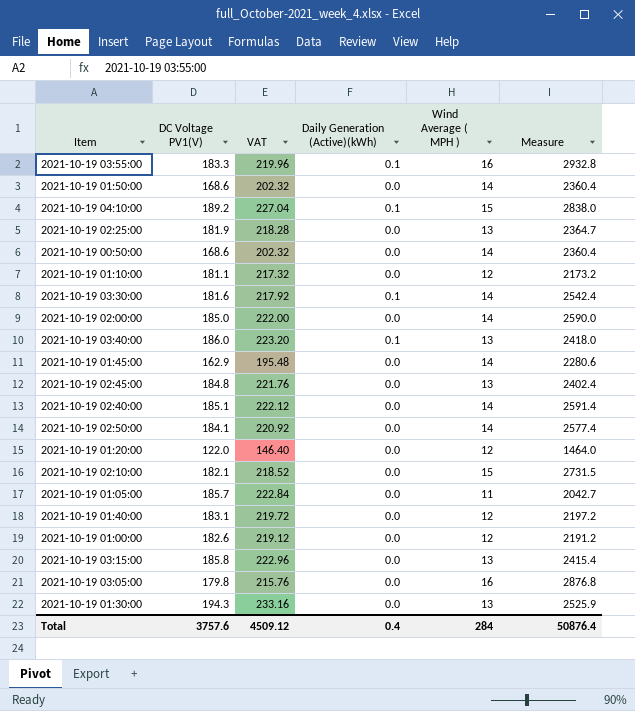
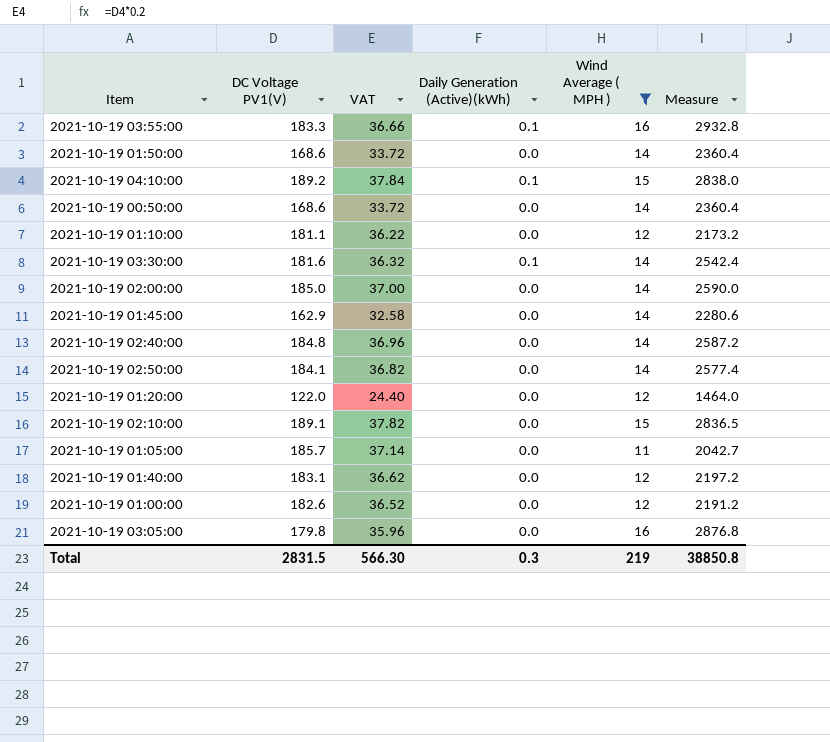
filter: none -> Wind Average ( MPH ) != 13
column VAT | formula: [DC Voltage PV1(V)] * 1.2 -> [DC Voltage PV1(V)] * 0.2
2021-10-19 02:40:00 | DC Voltage PV1(V): 185.1 -> 184.8
2021-10-19 02:40:00 | Measure: 2591.4 -> 2587.2
2021-10-19 02:10:00 | DC Voltage PV1(V): 182.1 -> 189.1
2021-10-19 02:10:00 | Measure: 2731.5 -> 2836.5
Total | DC Voltage PV1(V): 3757.6 -> 2831.5
Total | VAT: 4509.12 -> 566.30
Total | Daily Generation (Active)(kWh): 0.4 -> 0.3
Total | Wind Average ( MPH ): 284 -> 219
Total | Measure: 50876.4 -> 38850.8

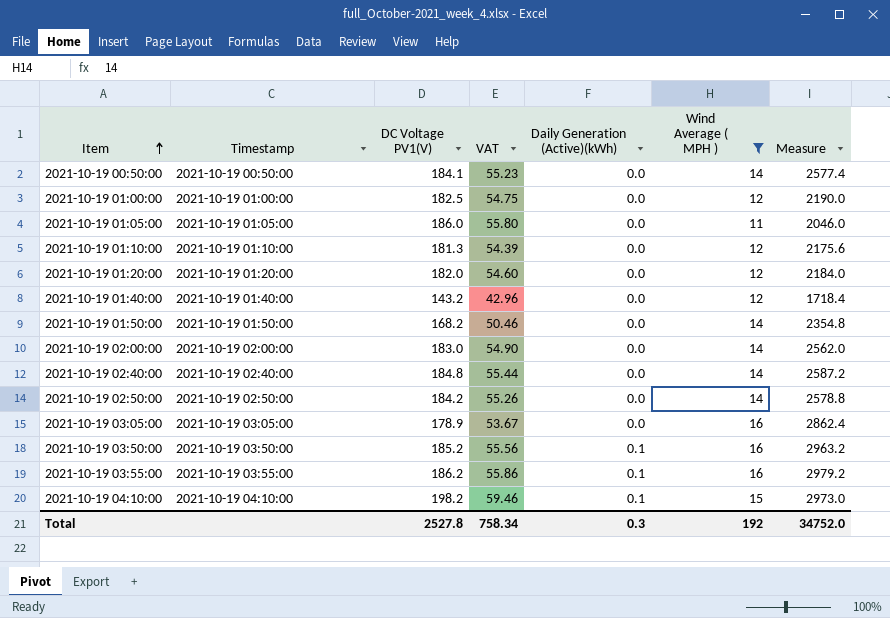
row order: none -> Item ascending
column Timestamp | position: none -> 2
column VAT | formula: [DC Voltage PV1(V)] * 0.2 -> [DC Voltage PV1(V)] * 0.3
row 2021-10-19 03:30:00: 181.6 | 36.32 | 0.1 | 14 | 2542.4 -> none
row 2021-10-19 01:45:00: 162.9 | 32.58 | 0.0 | 14 | 2280.6 -> none
row 2021-10-19 02:10:00: 189.1 | 37.82 | 0.0 | 15 | 2836.5 -> none
2021-10-19 00:50:00 | DC Voltage PV1(V): 168.6 -> 184.1
2021-10-19 00:50:00 | Measure: 2360.4 -> 2577.4
2021-10-19 01:00:00 | DC Voltage PV1(V): 182.6 -> 182.5
2021-10-19 01:00:00 | Measure: 2191.2 -> 2190.0
2021-10-19 01:05:00 | DC Voltage PV1(V): 185.7 -> 186.0
2021-10-19 01:05:00 | Measure: 2042.7 -> 2046.0
2021-10-19 01:10:00 | DC Voltage PV1(V): 181.1 -> 181.3
2021-10-19 01:10:00 | Measure: 2173.2 -> 2175.6
2021-10-19 01:20:00 | DC Voltage PV1(V): 122.0 -> 182.0
2021-10-19 01:20:00 | Measure: 1464.0 -> 2184.0
2021-10-19 01:40:00 | DC Voltage PV1(V): 183.1 -> 143.2
2021-10-19 01:40:00 | Measure: 2197.2 -> 1718.4
2021-10-19 01:50:00 | DC Voltage PV1(V): 168.6 -> 168.2
2021-10-19 01:50:00 | Measure: 2360.4 -> 2354.8
2021-10-19 02:00:00 | DC Voltage PV1(V): 185.0 -> 183.0
2021-10-19 02:00:00 | Measure: 2590.0 -> 2562.0
2021-10-19 02:50:00 | DC Voltage PV1(V): 184.1 -> 184.2
2021-10-19 02:50:00 | Measure: 2577.4 -> 2578.8
2021-10-19 03:05:00 | DC Voltage PV1(V): 179.8 -> 178.9
2021-10-19 03:05:00 | Measure: 2876.8 -> 2862.4
row 2021-10-19 03:50:00: none -> 2021-10-19 03:50:00 | 185.2 | 55.56 | 0.1 | 16 | 2963.2
2021-10-19 03:55:00 | DC Voltage PV1(V): 183.3 -> 186.2
2021-10-19 03:55:00 | Measure: 2932.8 -> 2979.2
2021-10-19 04:10:00 | DC Voltage PV1(V): 189.2 -> 198.2
2021-10-19 04:10:00 | Measure: 2838.0 -> 2973.0
Total | DC Voltage PV1(V): 2831.5 -> 2527.8
Total | VAT: 566.30 -> 758.34
Total | Wind Average ( MPH ): 219 -> 192
Total | Measure: 38850.8 -> 34752.0

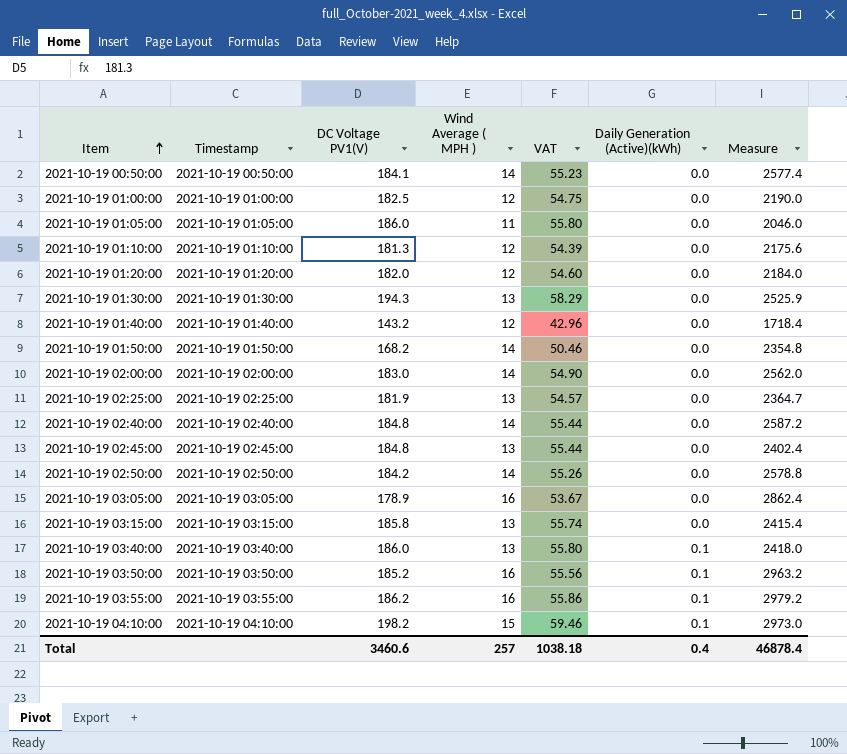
filter: Wind Average ( MPH ) != 13 -> none
column Wind Average ( MPH ) | position: 6 -> 4
Total | DC Voltage PV1(V): 2527.8 -> 3460.6
Total | Wind Average ( MPH ): 192 -> 257
Total | VAT: 758.34 -> 1038.18
Total | Daily Generation (Active)(kWh): 0.3 -> 0.4
Total | Measure: 34752.0 -> 46878.4

